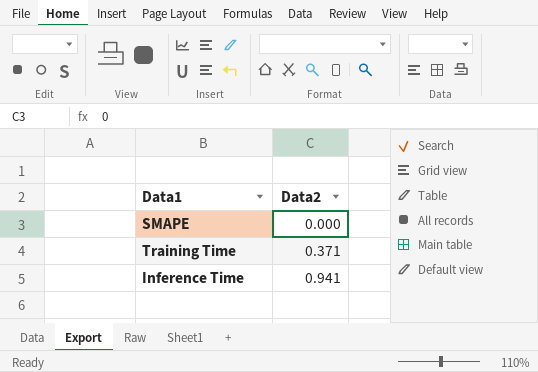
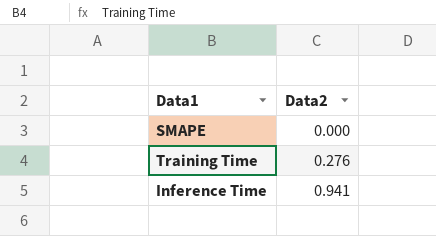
Training Time | Data2: 0.371 -> 0.276

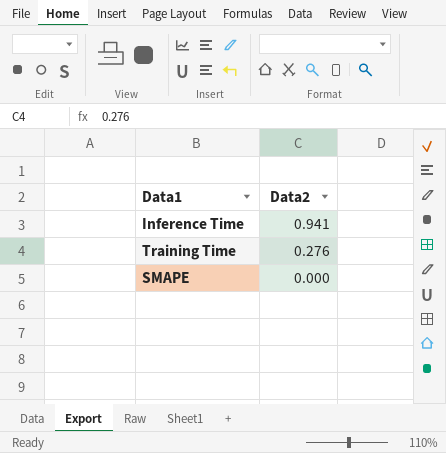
row order: Data2 ascending -> Data2 descending

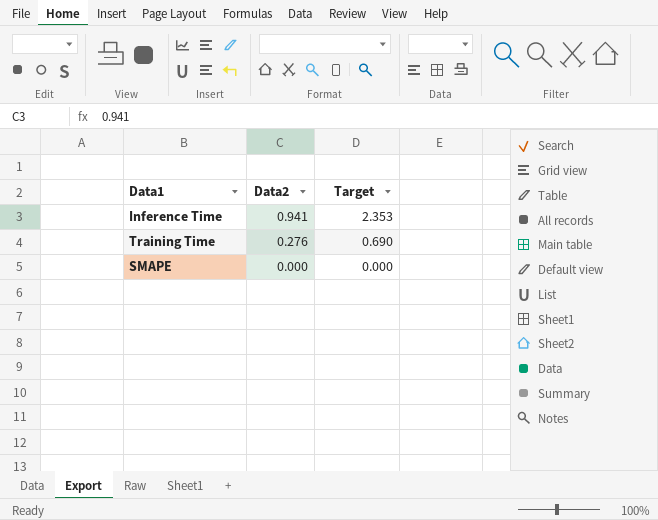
column Target | formula: none -> [Data2] * 2.5

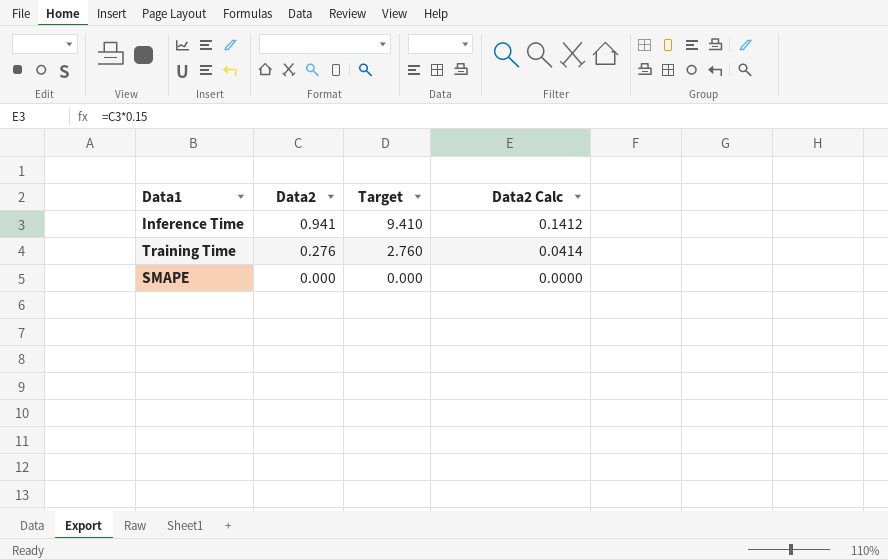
column Target | formula: [Data2] * 2.5 -> [Data2] * 10
column Data2 Calc | formula: none -> [Data2] * 0.15

